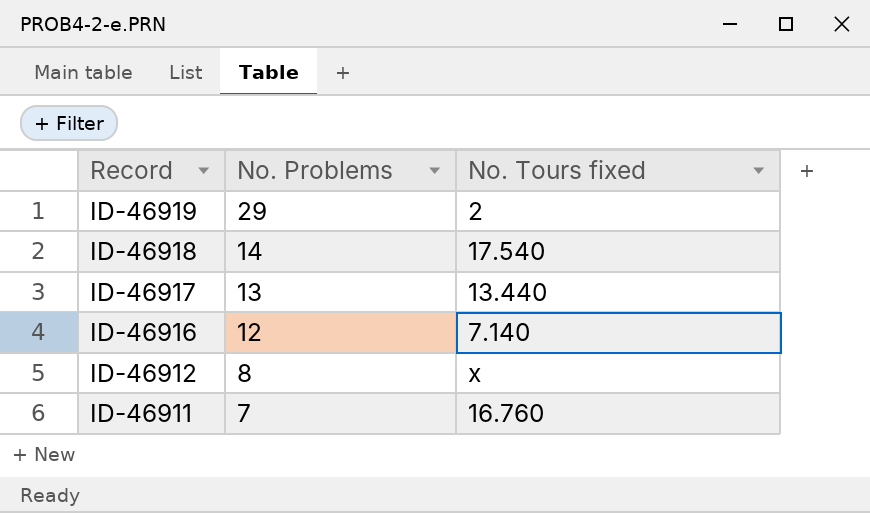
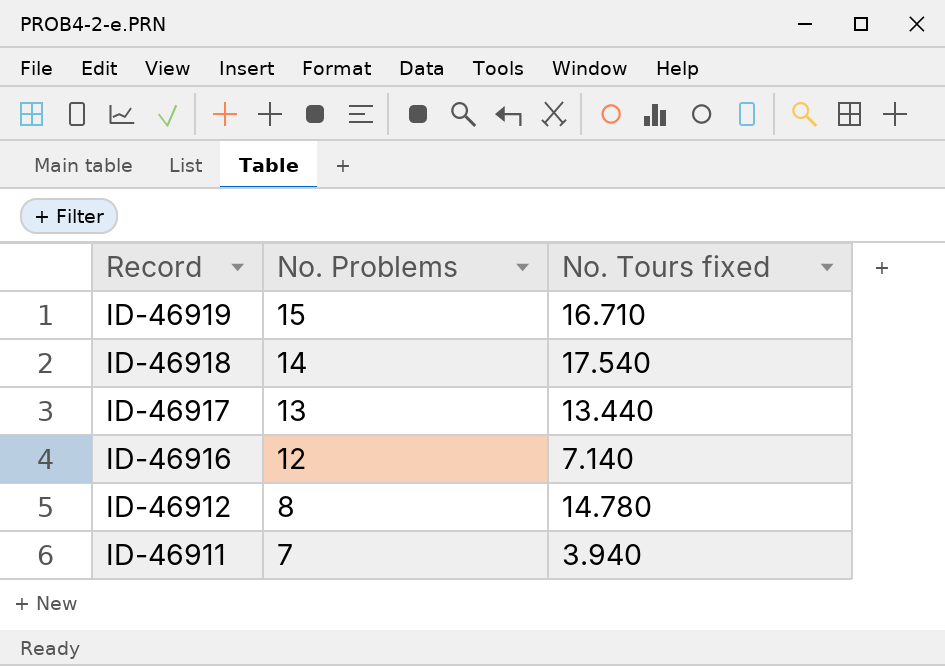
ID-46919 | No. Problems: 29 -> 15
ID-46919 | No. Tours fixed: 2 -> 16.710
ID-46912 | No. Tours fixed: x -> 14.780
ID-46911 | No. Tours fixed: 16.760 -> 3.940

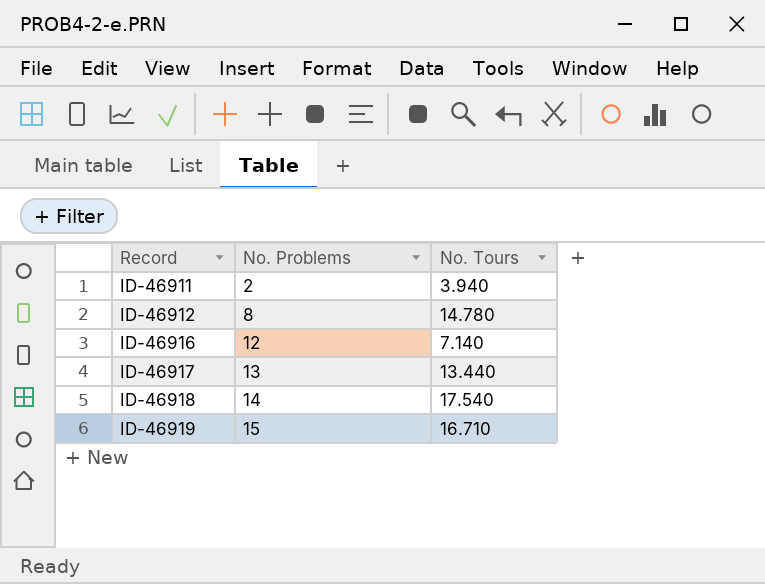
row order: Record descending -> Record ascending
column name: No. Tours fixed -> No. Tours
ID-46911 | No. Problems: 7 -> 2

